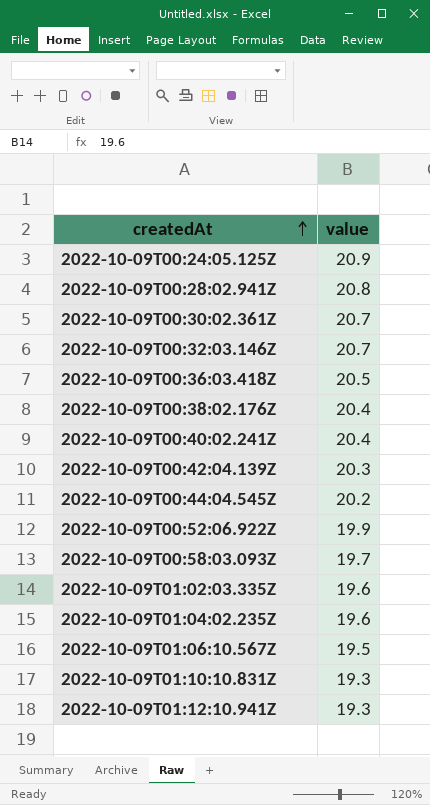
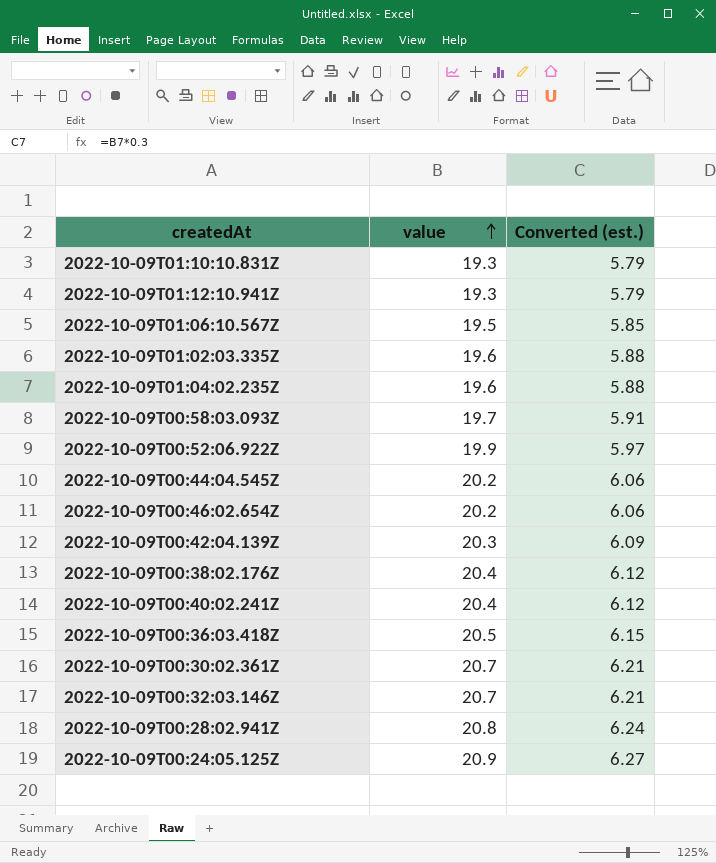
row order: createdAt ascending -> value ascending
column Converted (est.) | formula: none -> [value] * 0.3
row 2022-10-09T00:46:02.654Z: none -> 20.2 | 6.06

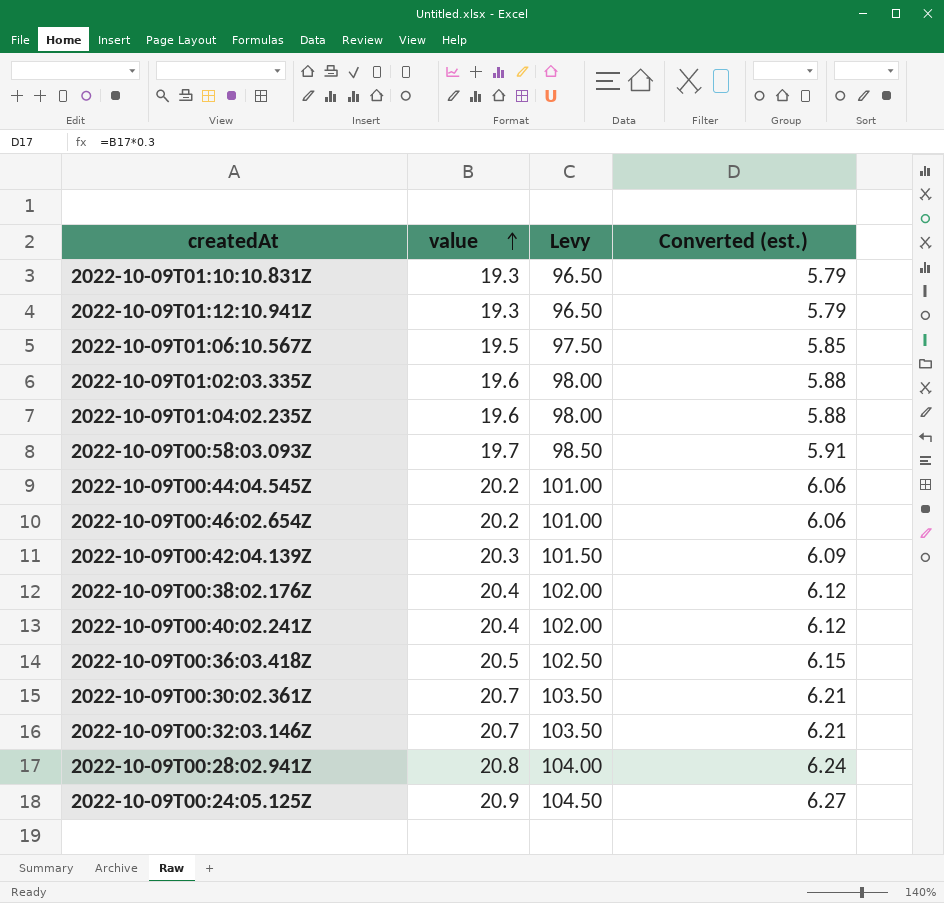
column Levy | formula: none -> [value] * 5
row 2022-10-09T00:52:06.922Z: 19.9 | 5.97 -> none

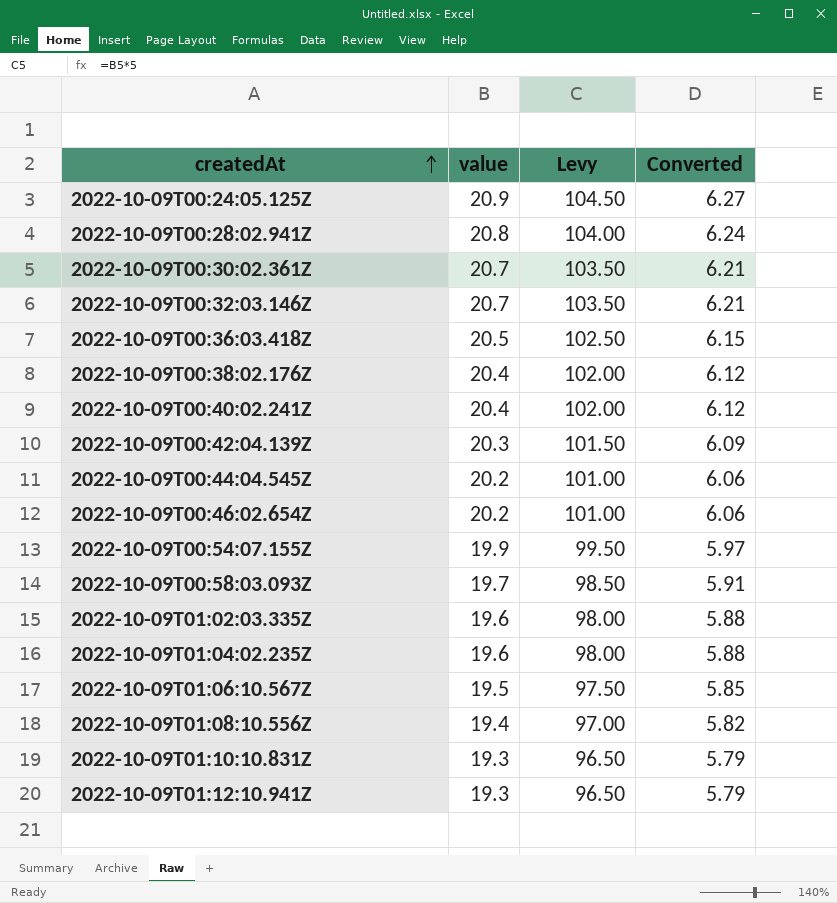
row order: value ascending -> createdAt ascending
column name: Converted (est.) -> Converted
row 2022-10-09T00:54:07.155Z: none -> 19.9 | 99.50 | 5.97
row 2022-10-09T01:08:10.556Z: none -> 19.4 | 97.00 | 5.82

